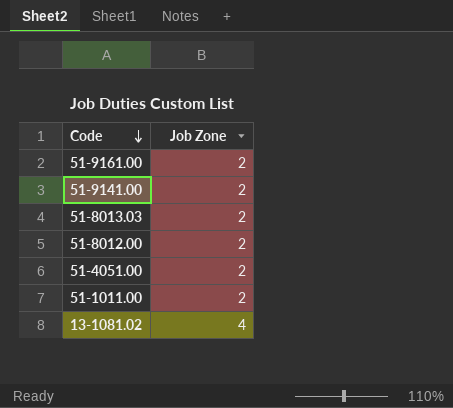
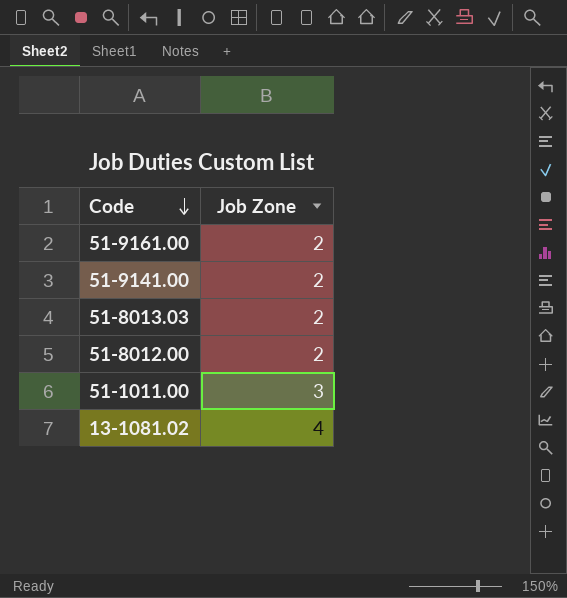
row 51-4051.00: 2 -> none
51-1011.00 | Job Zone: 2 -> 3

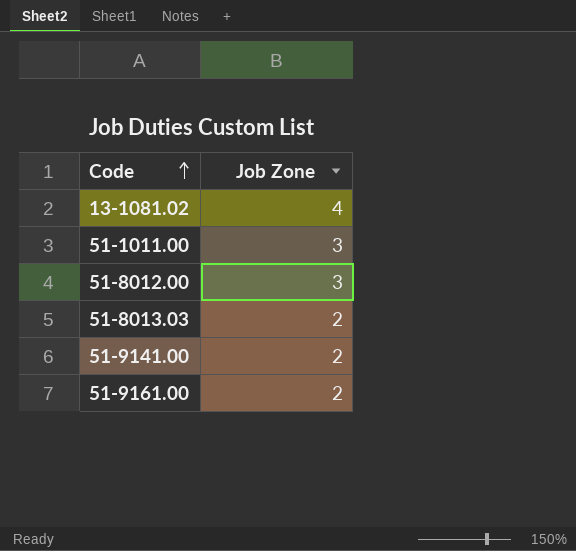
row order: Code descending -> Code ascending
51-8012.00 | Job Zone: 2 -> 3

